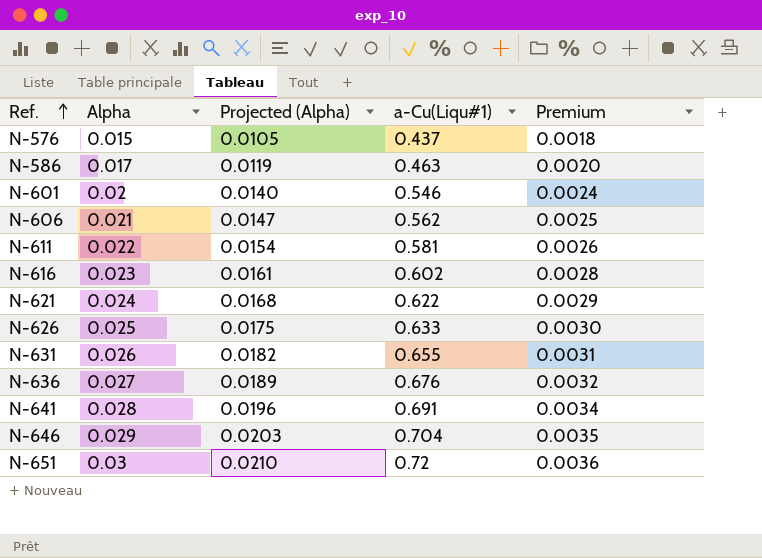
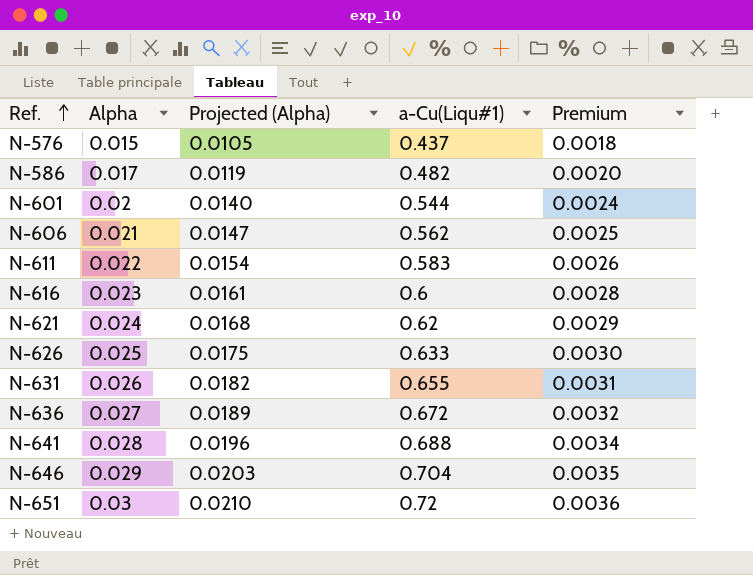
N-586 | a-Cu(Liqu#1): 0.463 -> 0.482
N-601 | a-Cu(Liqu#1): 0.546 -> 0.544
N-611 | a-Cu(Liqu#1): 0.581 -> 0.583
N-616 | a-Cu(Liqu#1): 0.602 -> 0.6
N-621 | a-Cu(Liqu#1): 0.622 -> 0.62
N-636 | a-Cu(Liqu#1): 0.676 -> 0.672
N-641 | a-Cu(Liqu#1): 0.691 -> 0.688

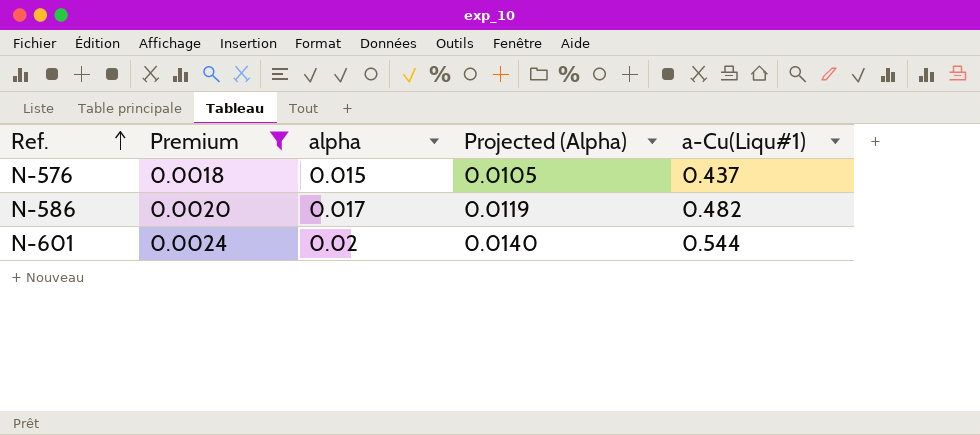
filter: none -> Premium <= 0.0024
column Premium | position: 5 -> 2
column name: Alpha -> alpha

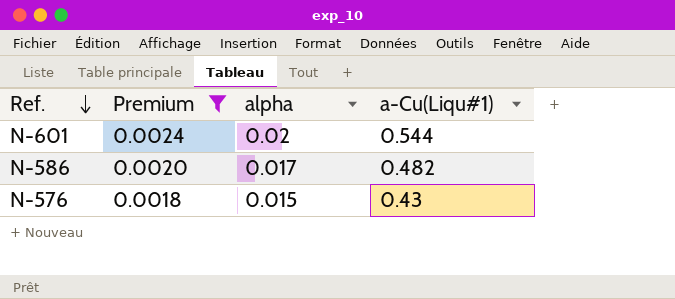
row order: Ref. ascending -> Ref. descending
column Projected (Alpha) | formula: [alpha] * 0.7 -> none
N-576 | a-Cu(Liqu#1): 0.437 -> 0.43

